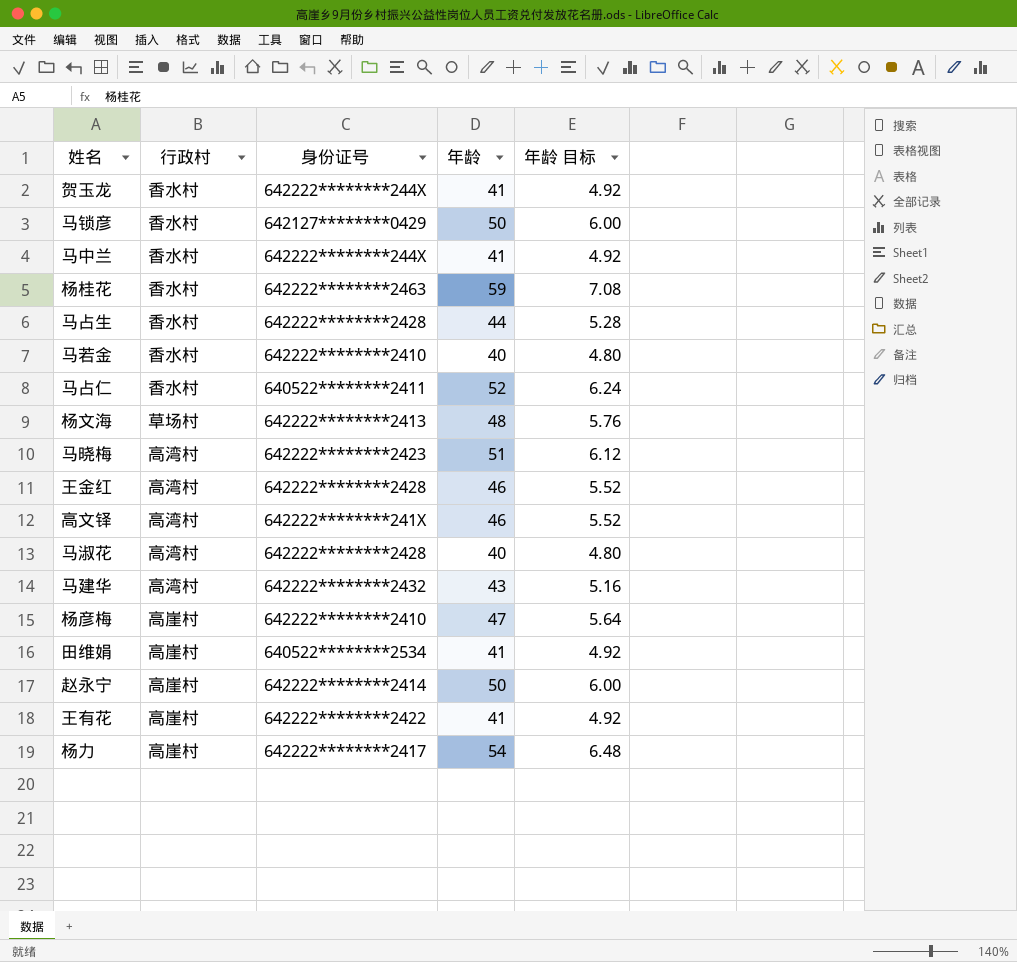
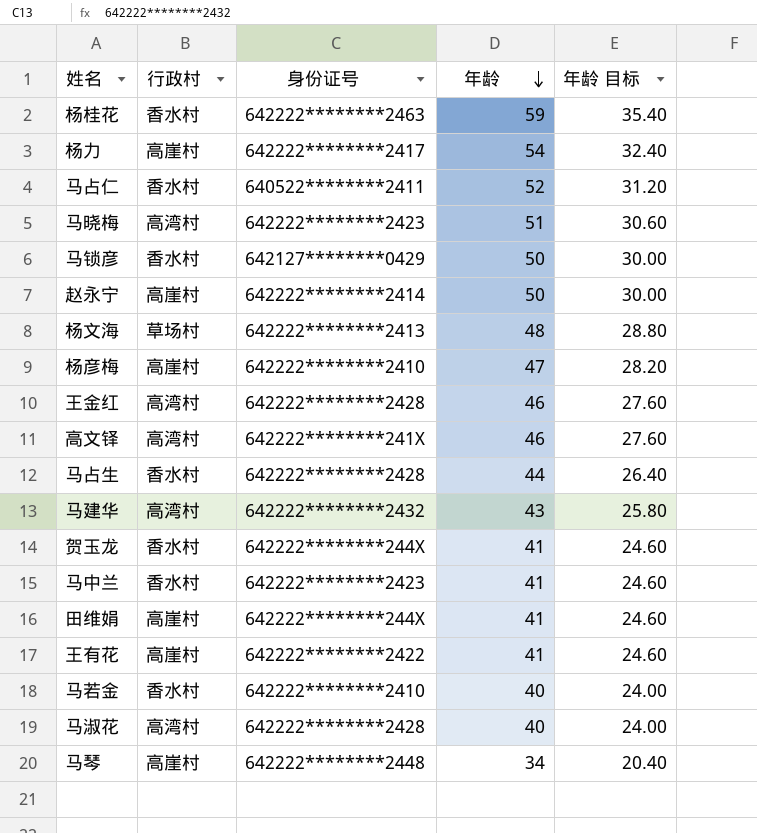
row order: none -> 年龄 descending
column 年龄 目标 | formula: [年龄] * 0.12 -> [年龄] * 0.6
马中兰 | 身份证号: 642222********244X -> 642222********2423
田维娟 | 身份证号: 640522********2534 -> 642222********244X
row 马琴: none -> 高崖村 | 642222********2448 | 34 | 20.40

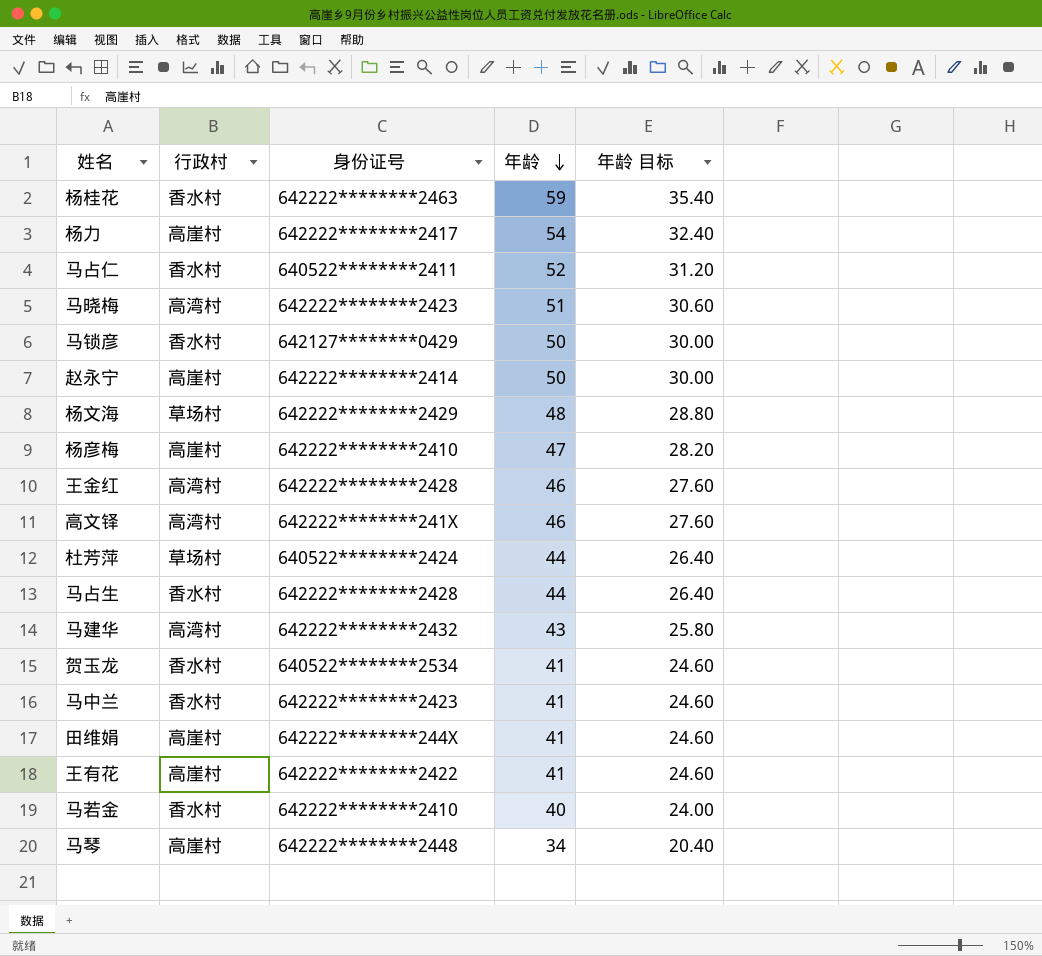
row 马淑花: 高湾村 | 642222********2428 | 40 | 24.00 -> none
杨文海 | 身份证号: 642222********2413 -> 642222********2429
row 杜芳萍: none -> 草场村 | 640522********2424 | 44 | 26.40
贺玉龙 | 身份证号: 642222********244X -> 640522********2534

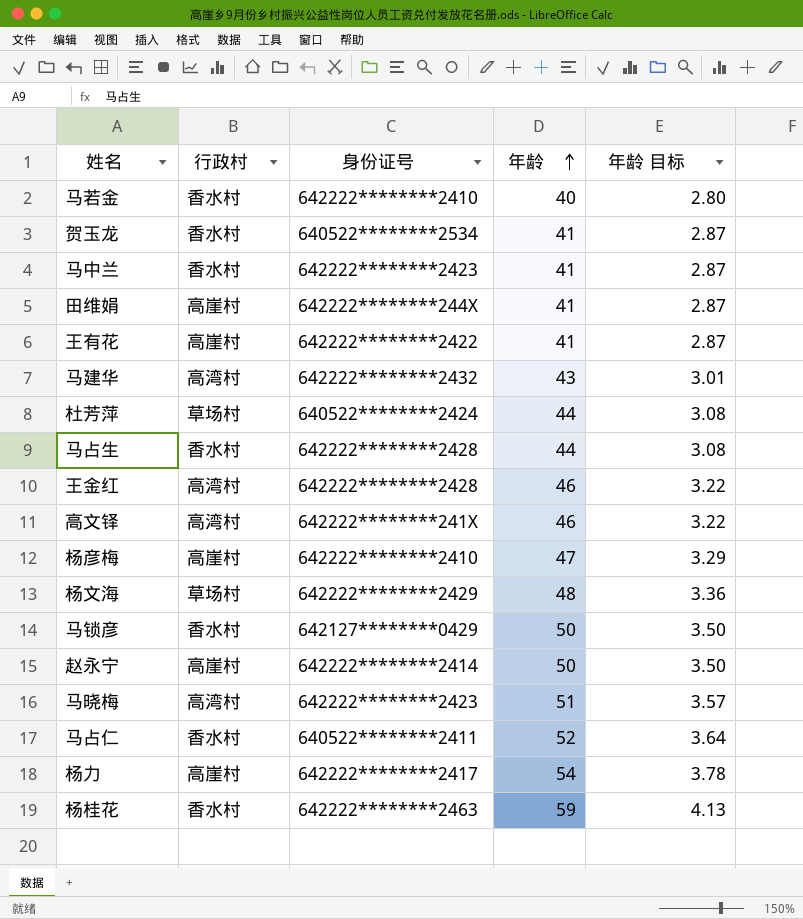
row order: 年龄 descending -> 年龄 ascending
column 年龄 目标 | formula: [年龄] * 0.6 -> [年龄] * 0.07
row 马琴: 高崖村 | 642222********2448 | 34 | 20.40 -> none

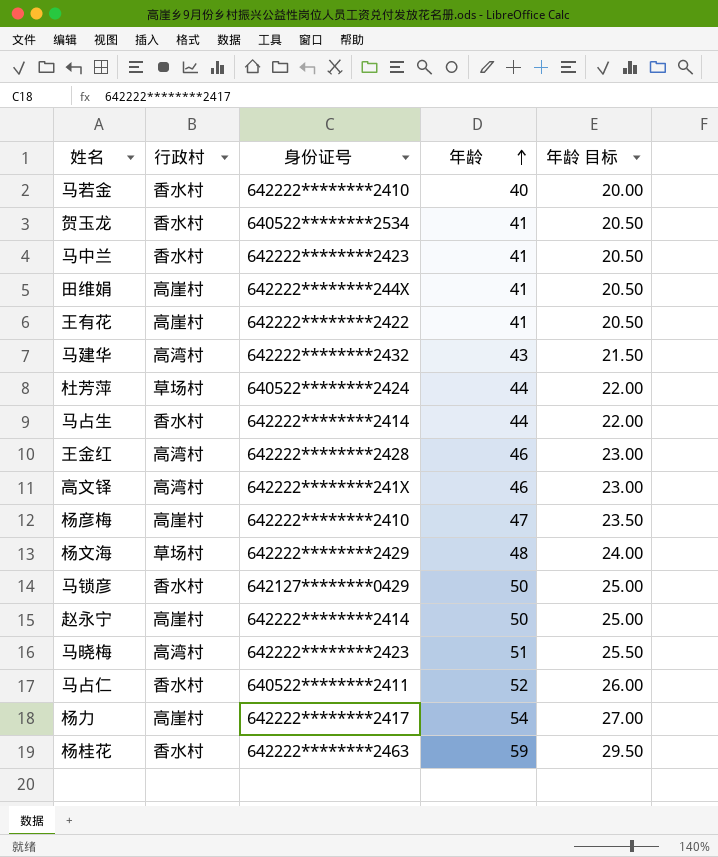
column 年龄 目标 | formula: [年龄] * 0.07 -> [年龄] * 0.5
马占生 | 身份证号: 642222********2428 -> 642222********2414

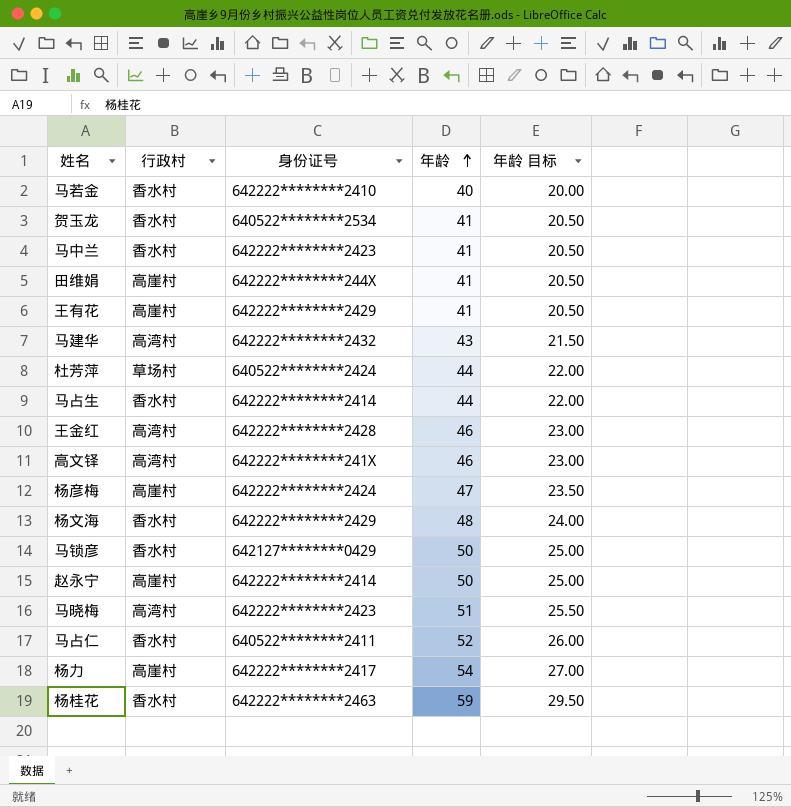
王有花 | 身份证号: 642222********2422 -> 642222********2429
杨彦梅 | 身份证号: 642222********2410 -> 642222********2424
杨文海 | 行政村: 草场村 -> 香水村

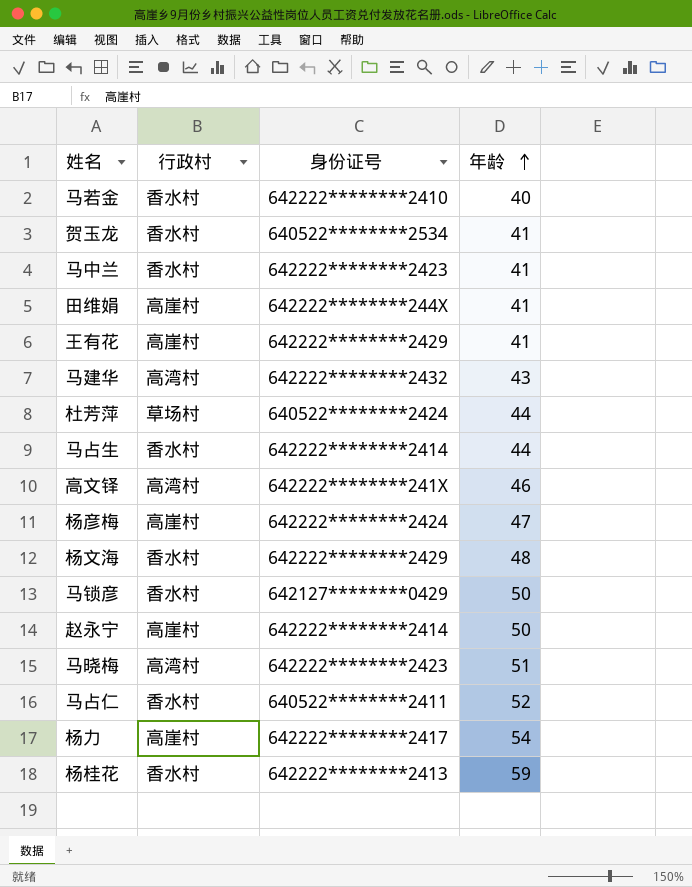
column 年龄 目标 | formula: [年龄] * 0.5 -> none
row 王金红: 高湾村 | 642222********2428 | 46 | 23.00 -> none
杨桂花 | 身份证号: 642222********2463 -> 642222********2413

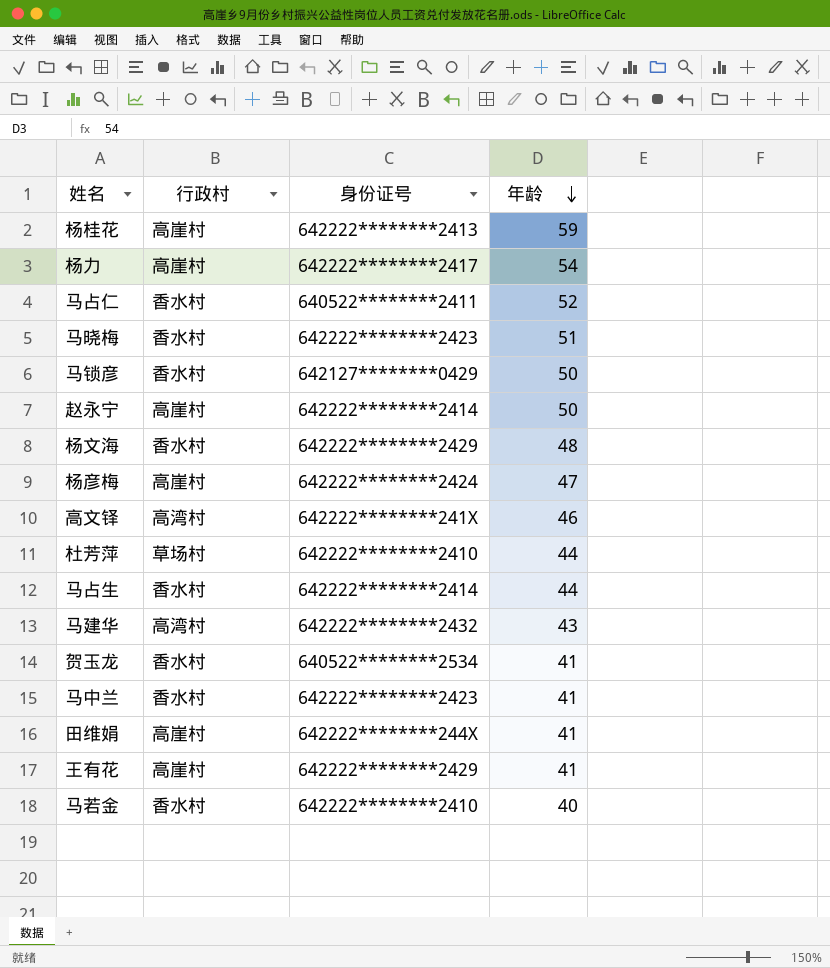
row order: 年龄 ascending -> 年龄 descending
杨桂花 | 行政村: 香水村 -> 高崖村
马晓梅 | 行政村: 高湾村 -> 香水村
杜芳萍 | 身份证号: 640522********2424 -> 642222********2410

